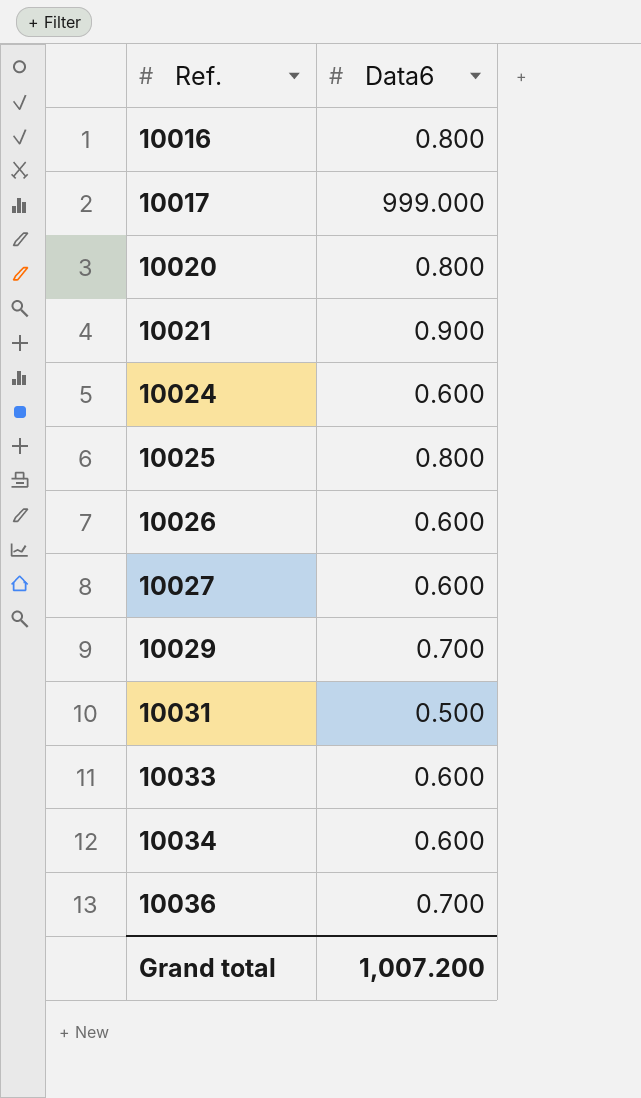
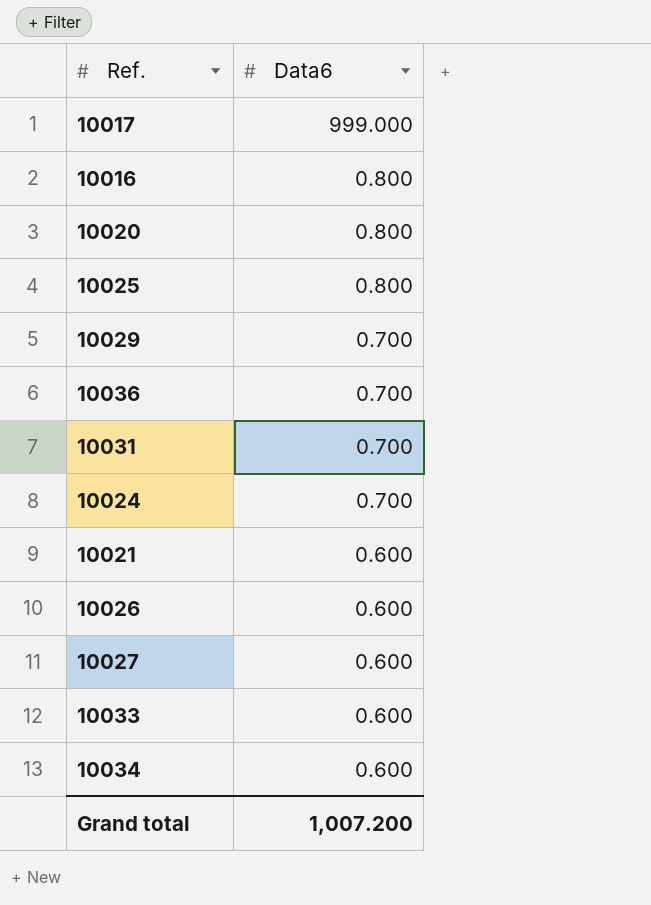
row order: Ref. ascending -> Data6 descending
10031 | Data6: 0.500 -> 0.700
10024 | Data6: 0.600 -> 0.700
10021 | Data6: 0.900 -> 0.600

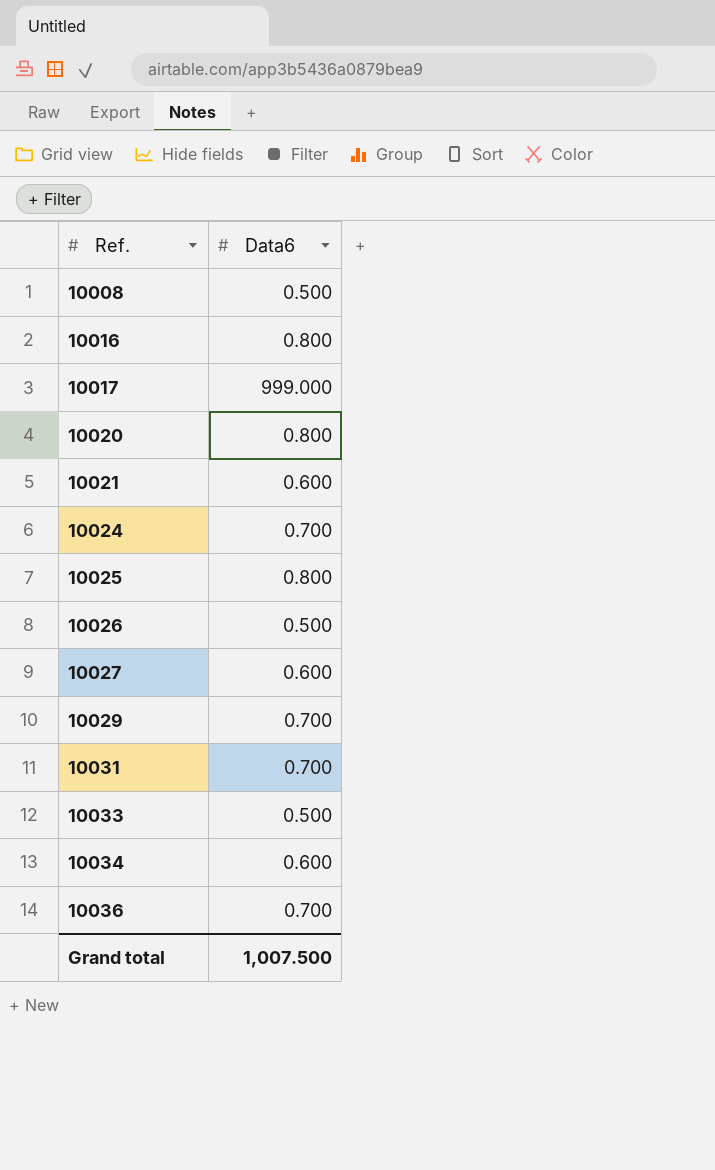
row order: Data6 descending -> Ref. ascending
row 10008: none -> 0.500
10026 | Data6: 0.600 -> 0.500
10033 | Data6: 0.600 -> 0.500
Grand total | Data6: 1,007.200 -> 1,007.500

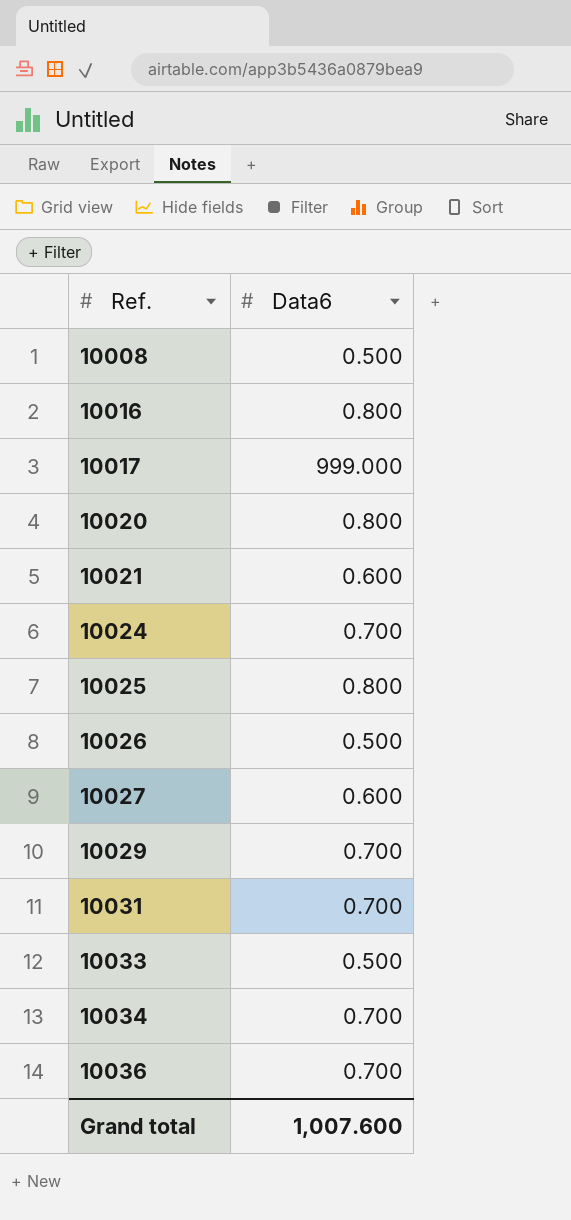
10034 | Data6: 0.600 -> 0.700
Grand total | Data6: 1,007.500 -> 1,007.600

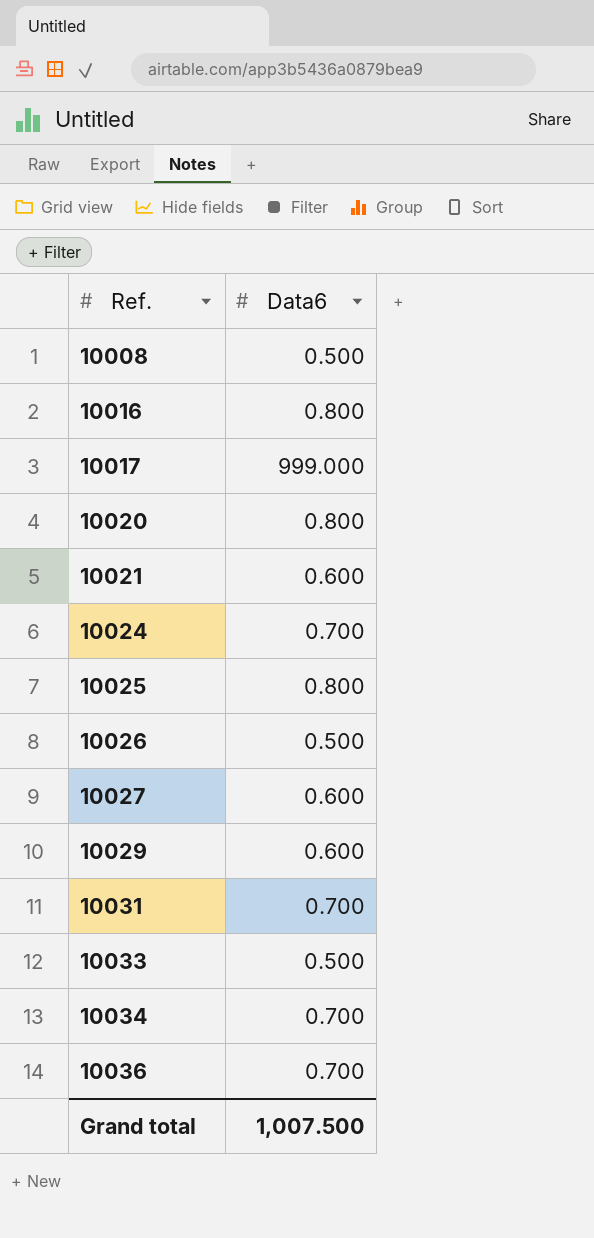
10029 | Data6: 0.700 -> 0.600
Grand total | Data6: 1,007.600 -> 1,007.500

